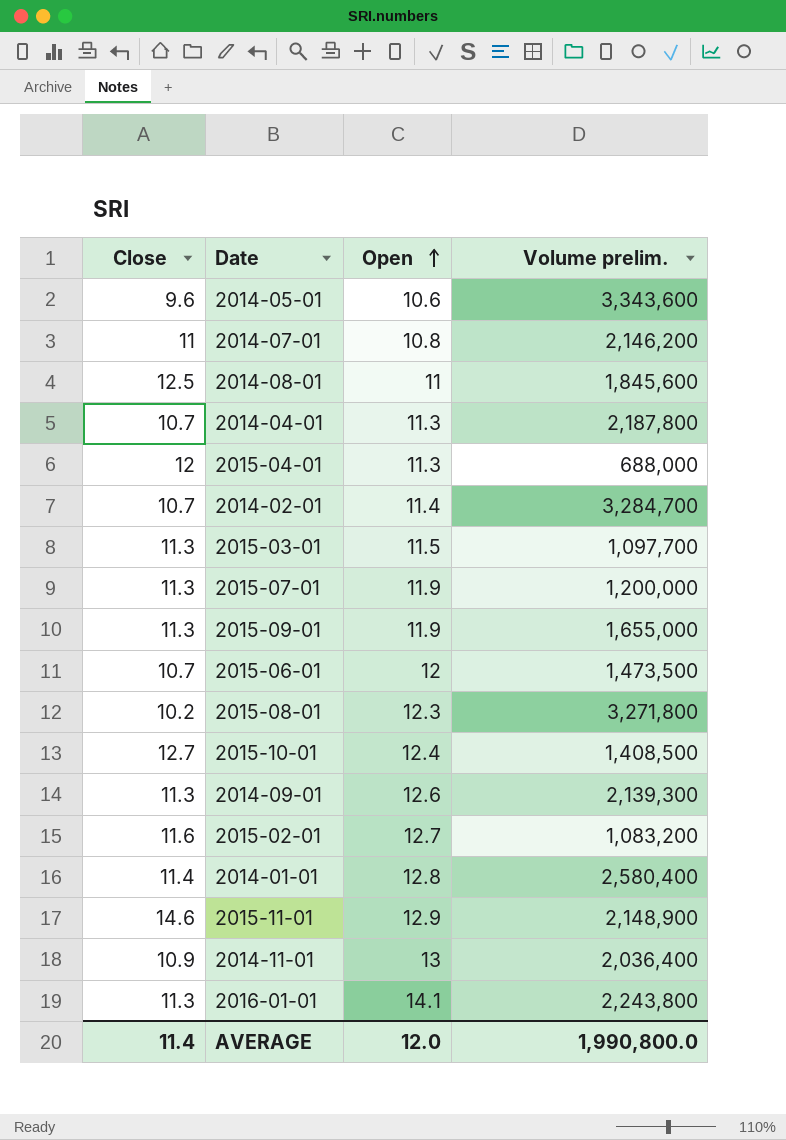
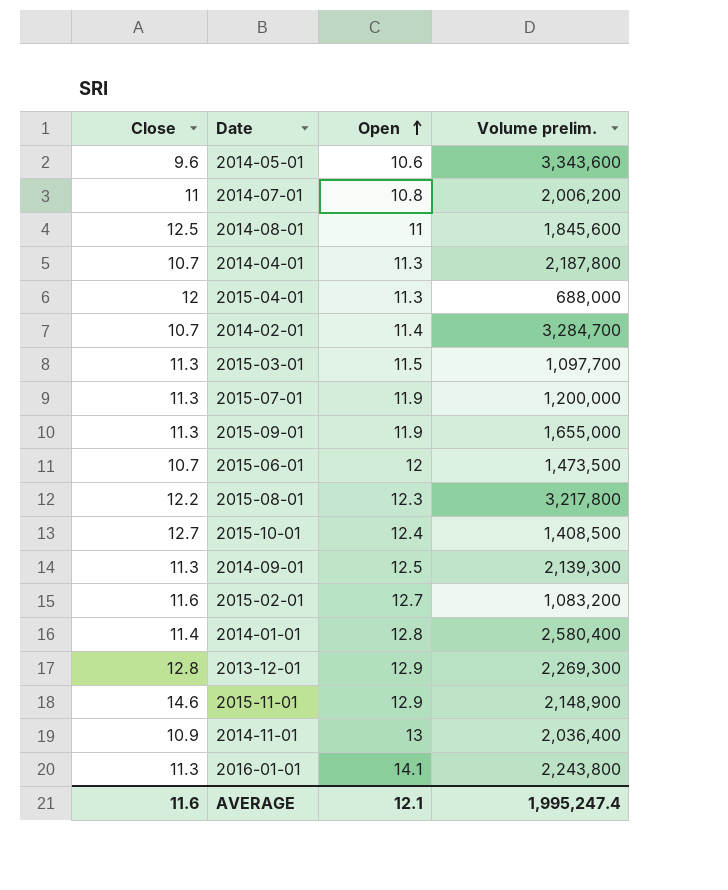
2014-07-01 | Volume prelim.: 2,146,200 -> 2,006,200
2015-08-01 | Close: 10.2 -> 12.2
2015-08-01 | Volume prelim.: 3,271,800 -> 3,217,800
2014-09-01 | Open: 12.6 -> 12.5
row 2013-12-01: none -> 12.8 | 12.9 | 2,269,300
AVERAGE | Close: 11.4 -> 11.6
AVERAGE | Open: 12.0 -> 12.1
AVERAGE | Volume prelim.: 1,990,800.0 -> 1,995,247.4

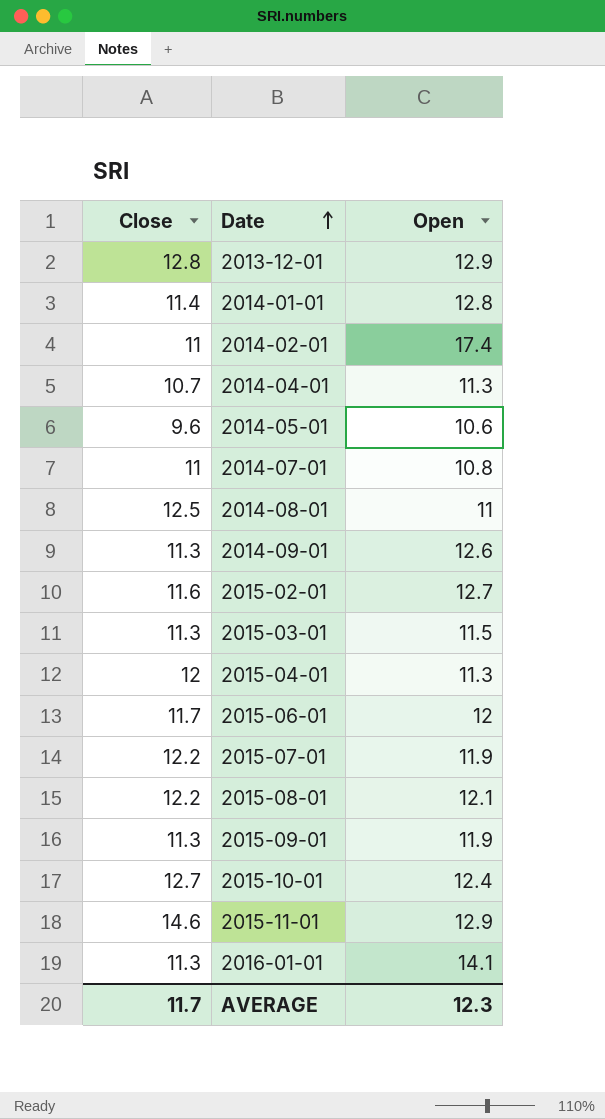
row order: Open ascending -> Date ascending
column Volume prelim. | position: 4 -> none
row 2014-11-01: 10.9 | 13 | 2,036,400 -> none
2014-02-01 | Close: 10.7 -> 11
2014-02-01 | Open: 11.4 -> 17.4
2014-09-01 | Open: 12.5 -> 12.6
2015-06-01 | Close: 10.7 -> 11.7
2015-07-01 | Close: 11.3 -> 12.2
2015-08-01 | Open: 12.3 -> 12.1
AVERAGE | Close: 11.6 -> 11.7
AVERAGE | Open: 12.1 -> 12.3

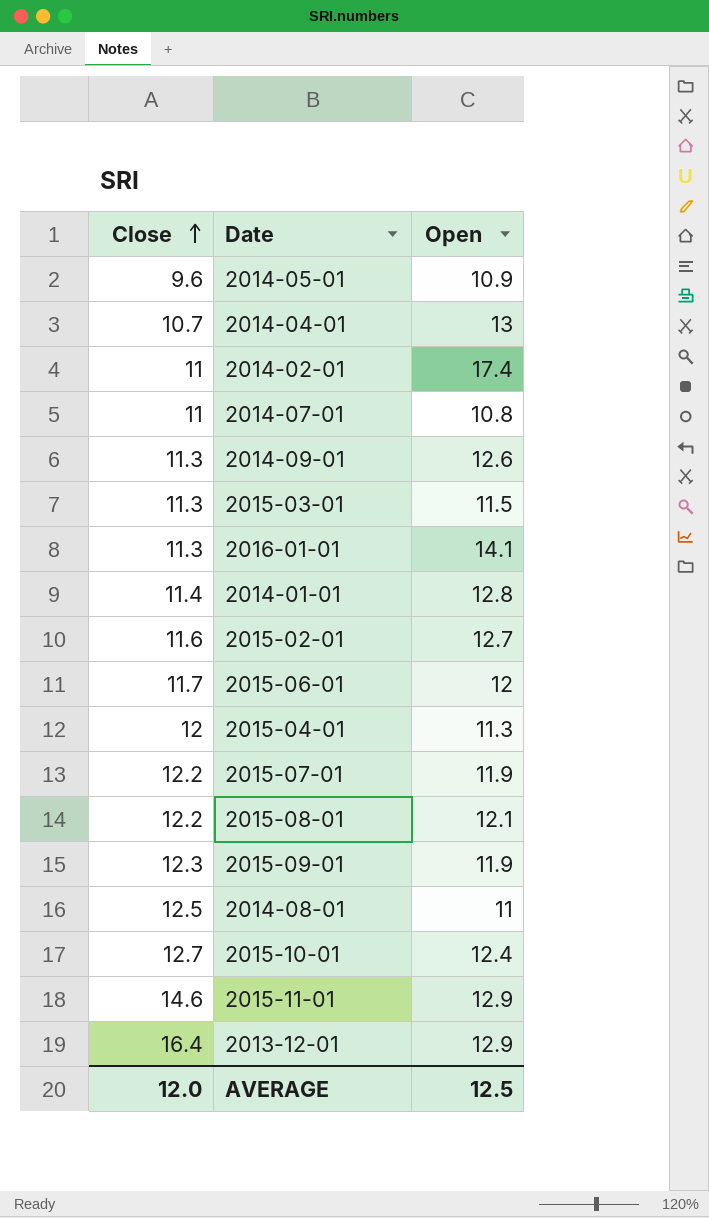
row order: Date ascending -> Close ascending
2014-05-01 | Open: 10.6 -> 10.9
2014-04-01 | Open: 11.3 -> 13
2015-09-01 | Close: 11.3 -> 12.3
2013-12-01 | Close: 12.8 -> 16.4
AVERAGE | Close: 11.7 -> 12.0
AVERAGE | Open: 12.3 -> 12.5

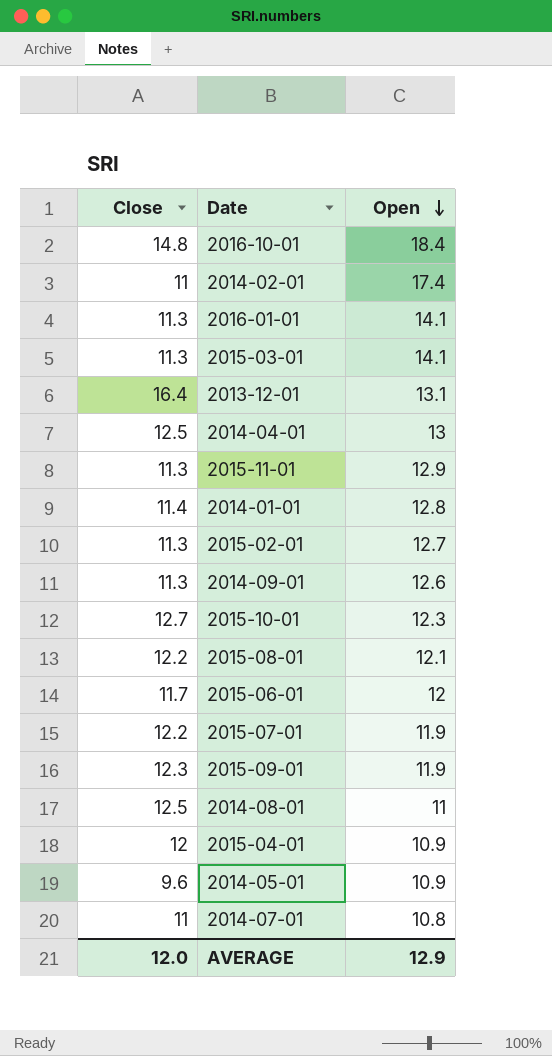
row order: Close ascending -> Open descending
row 2016-10-01: none -> 14.8 | 18.4
2015-03-01 | Open: 11.5 -> 14.1
2013-12-01 | Open: 12.9 -> 13.1
2014-04-01 | Close: 10.7 -> 12.5
2015-11-01 | Close: 14.6 -> 11.3
2015-02-01 | Close: 11.6 -> 11.3
2015-10-01 | Open: 12.4 -> 12.3
2015-04-01 | Open: 11.3 -> 10.9
AVERAGE | Open: 12.5 -> 12.9

